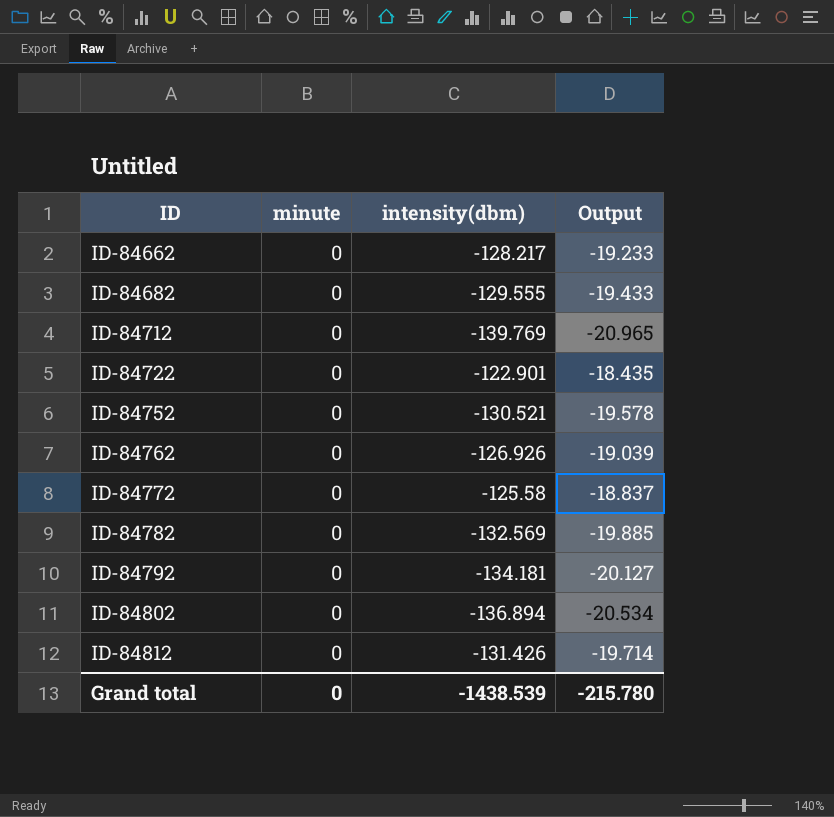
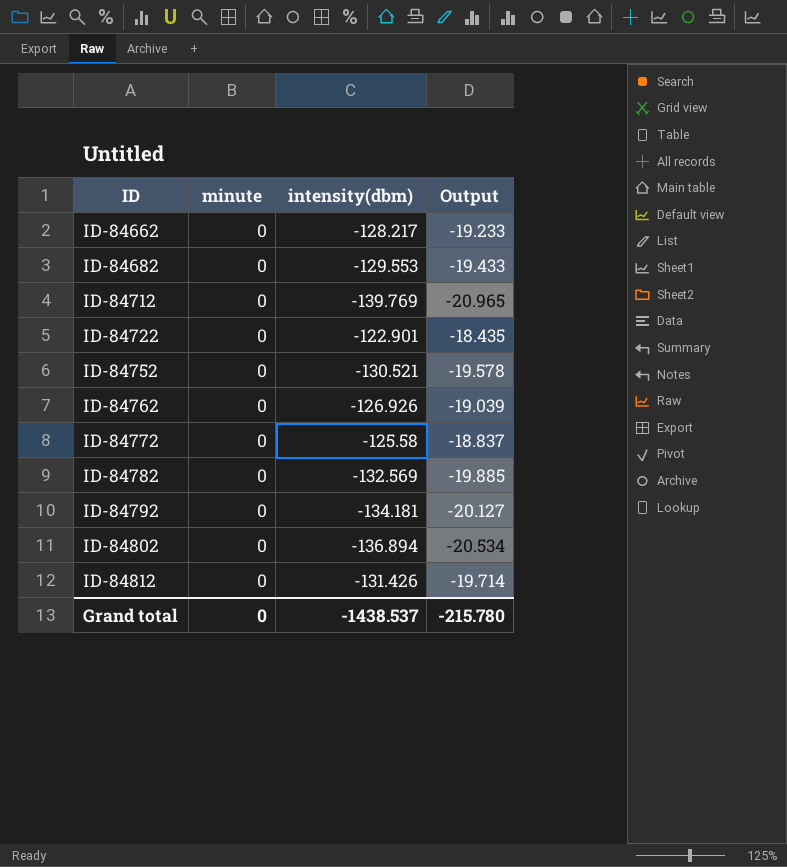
ID-84682 | intensity(dbm): -129.555 -> -129.553
Grand total | intensity(dbm): -1438.539 -> -1438.537

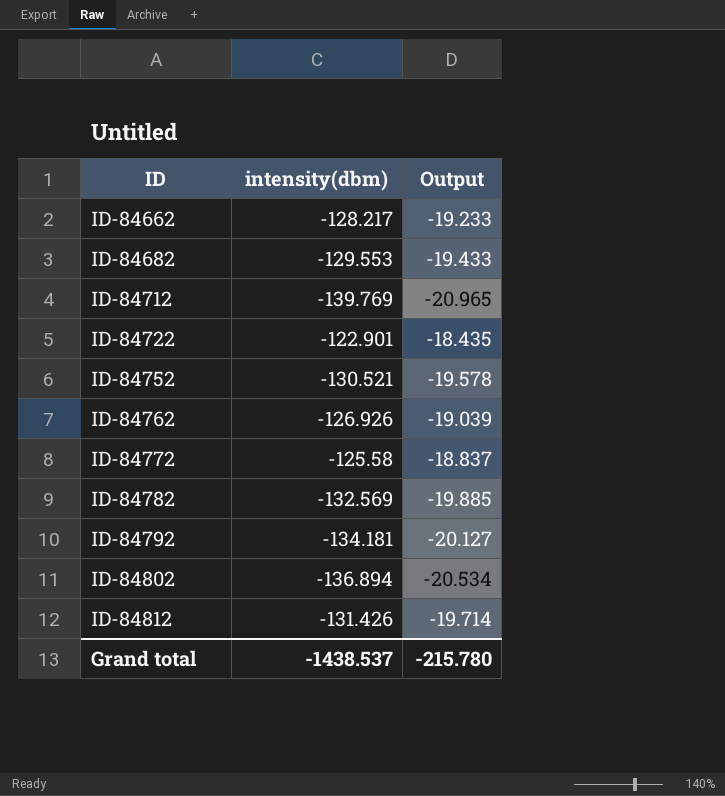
column minute | position: 2 -> none

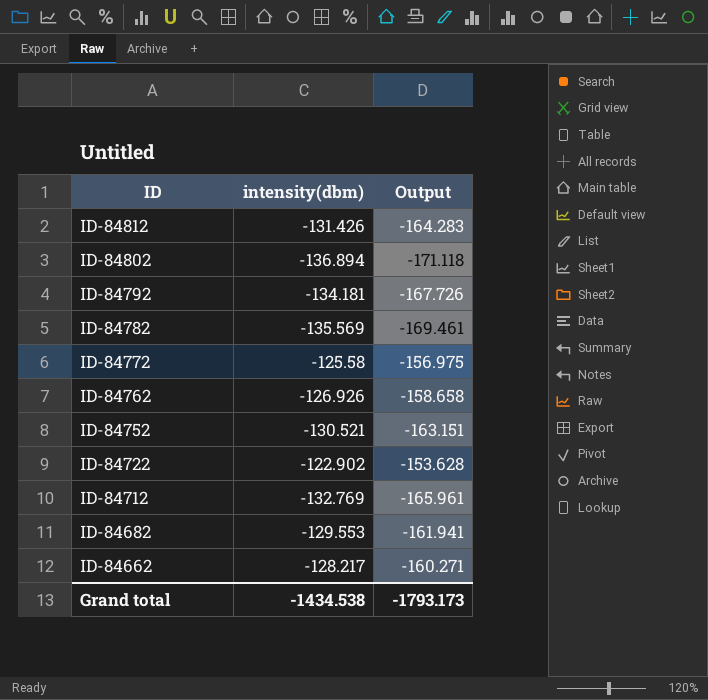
row order: ID ascending -> ID descending
column Output | formula: [intensity(dbm)] * 0.15 -> [intensity(dbm)] * 1.25
ID-84782 | intensity(dbm): -132.569 -> -135.569
ID-84722 | intensity(dbm): -122.901 -> -122.902
ID-84712 | intensity(dbm): -139.769 -> -132.769
Grand total | intensity(dbm): -1438.537 -> -1434.538
Grand total | Output: -215.780 -> -1793.173

